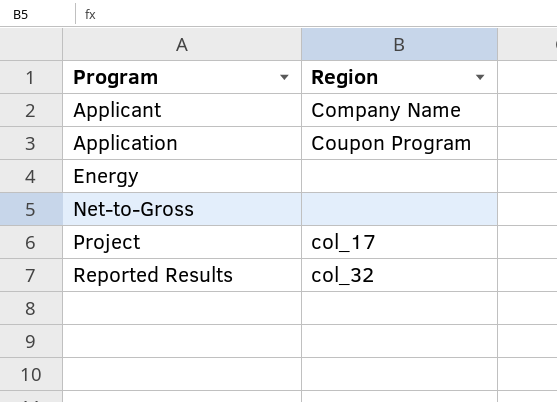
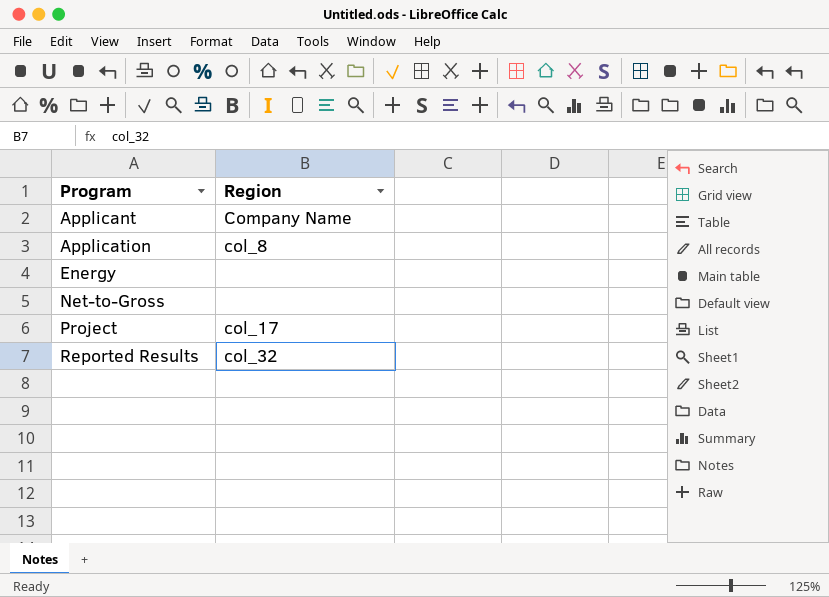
Application | Region: Coupon Program -> col_8

